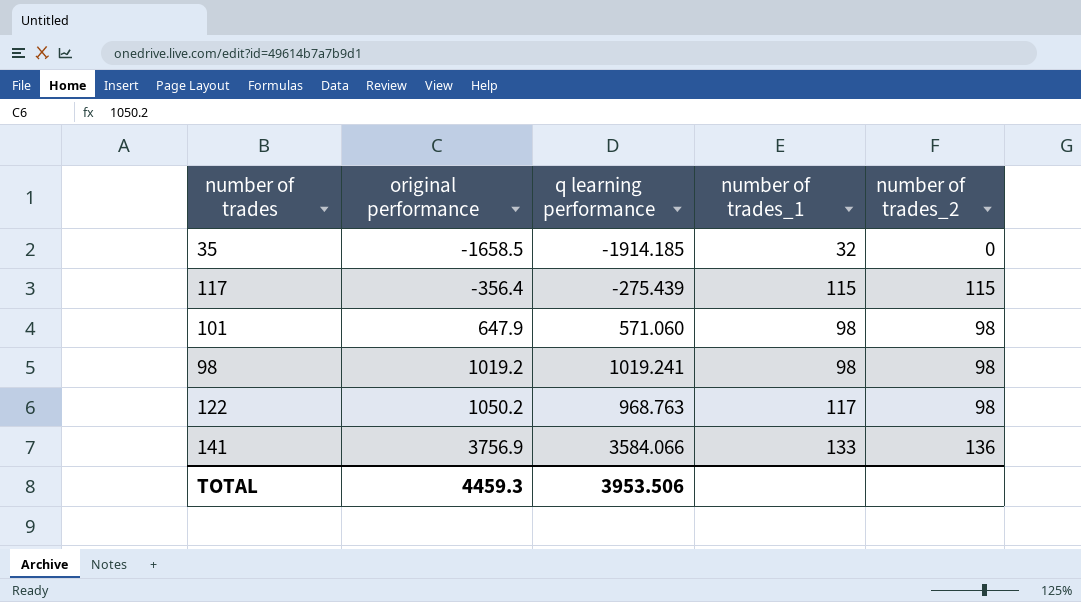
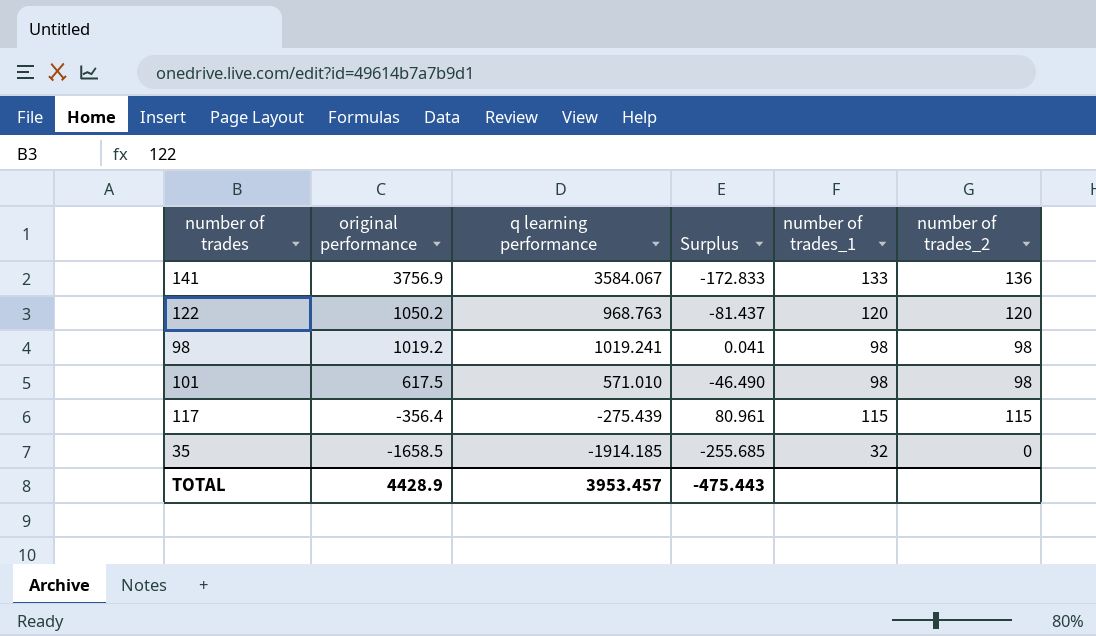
row order: original performance ascending -> original performance descending
column Surplus | formula: none -> [q learning performance] - [original performance]
141 | q learning performance: 3584.066 -> 3584.067
122 | number of trades_1: 117 -> 120
122 | number of trades_2: 98 -> 120
101 | original performance: 647.9 -> 617.5
101 | q learning performance: 571.060 -> 571.010
TOTAL | original performance: 4459.3 -> 4428.9
TOTAL | q learning performance: 3953.506 -> 3953.457

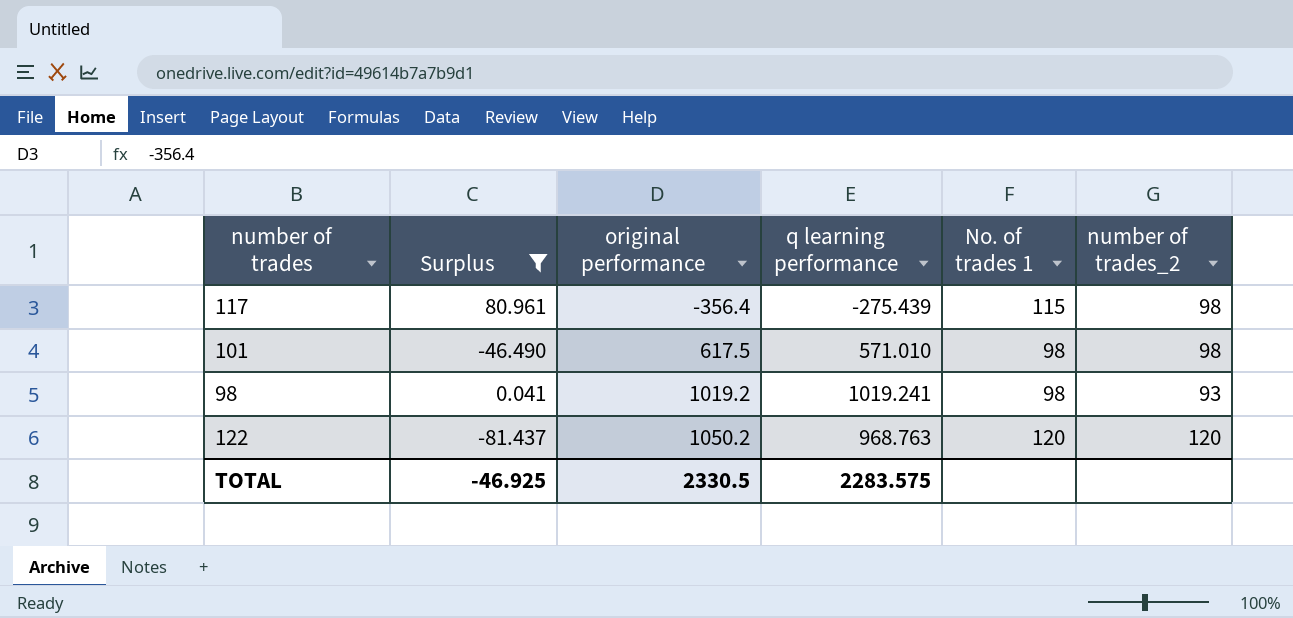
filter: none -> Surplus >= -81.437
row order: original performance descending -> original performance ascending
column Surplus | position: 4 -> 2
column name: number of trades_1 -> No. of trades 1
117 | number of trades_2: 115 -> 98
98 | number of trades_2: 98 -> 93
TOTAL | Surplus: -475.443 -> -46.925
TOTAL | original performance: 4428.9 -> 2330.5
TOTAL | q learning performance: 3953.457 -> 2283.575

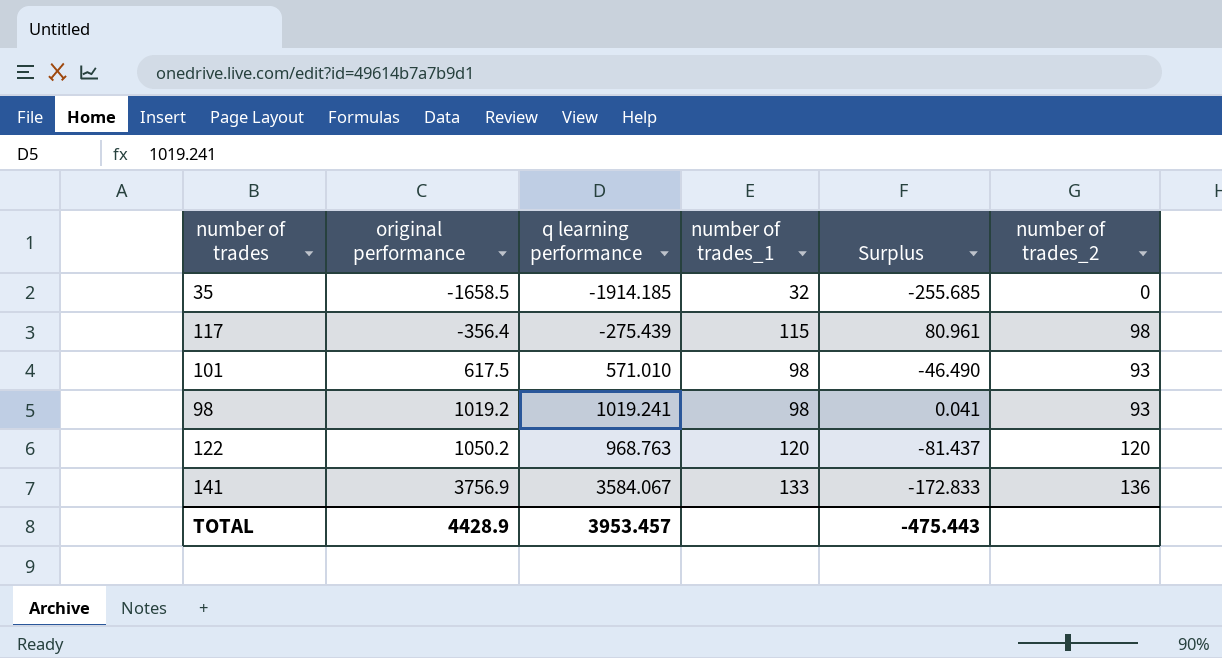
filter: Surplus >= -81.437 -> none
column name: No. of trades 1 -> number of trades_1
column Surplus | position: 2 -> 5
101 | number of trades_2: 98 -> 93
TOTAL | original performance: 2330.5 -> 4428.9
TOTAL | q learning performance: 2283.575 -> 3953.457
TOTAL | Surplus: -46.925 -> -475.443

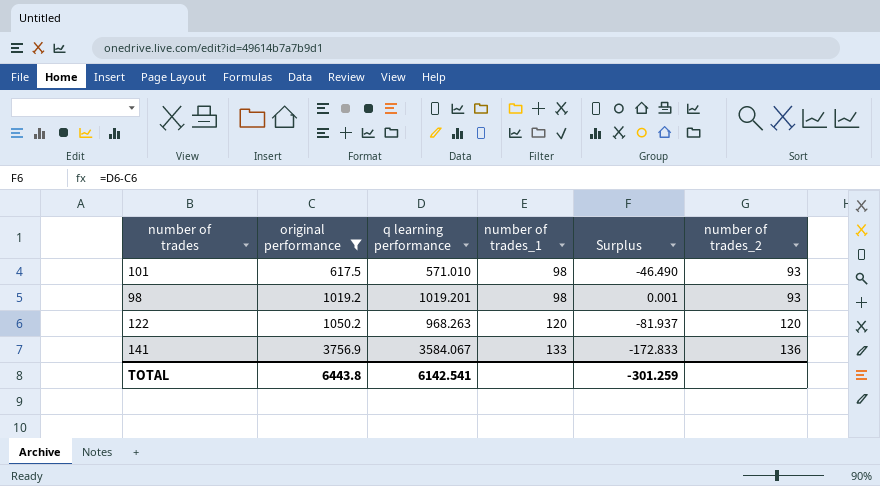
filter: none -> original performance >= 617.5
98 | q learning performance: 1019.241 -> 1019.201
98 | Surplus: 0.041 -> 0.001
122 | q learning performance: 968.763 -> 968.263
122 | Surplus: -81.437 -> -81.937
TOTAL | original performance: 4428.9 -> 6443.8
TOTAL | q learning performance: 3953.457 -> 6142.541
TOTAL | Surplus: -475.443 -> -301.259

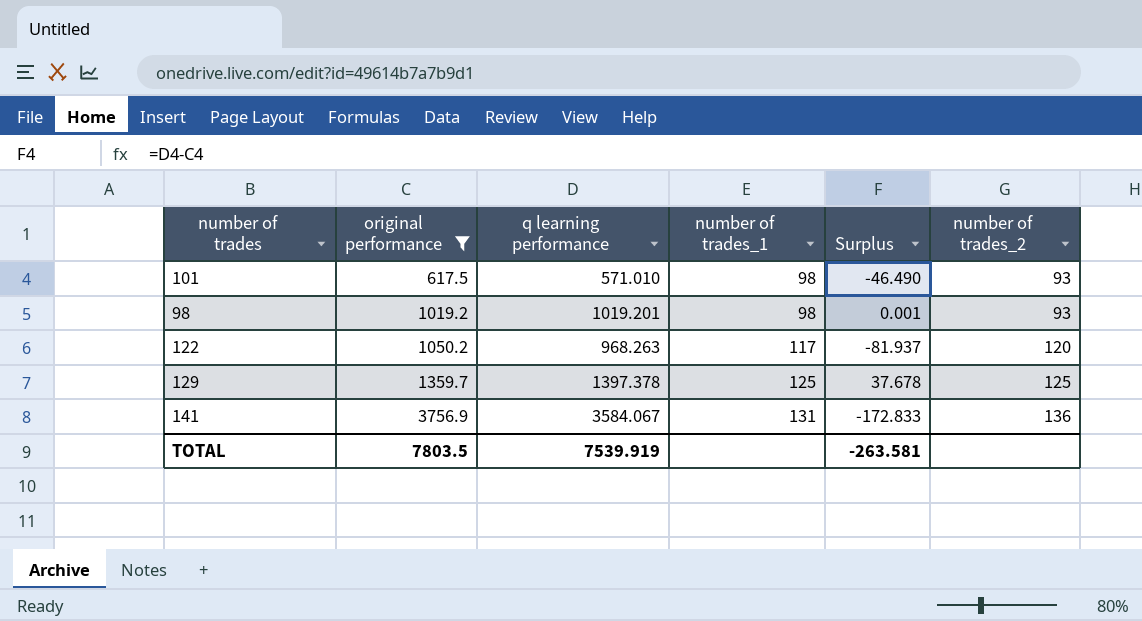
122 | number of trades_1: 120 -> 117
row 129: none -> 1359.7 | 1397.378 | 125 | 37.678 | 125
141 | number of trades_1: 133 -> 131
TOTAL | original performance: 6443.8 -> 7803.5
TOTAL | q learning performance: 6142.541 -> 7539.919
TOTAL | Surplus: -301.259 -> -263.581

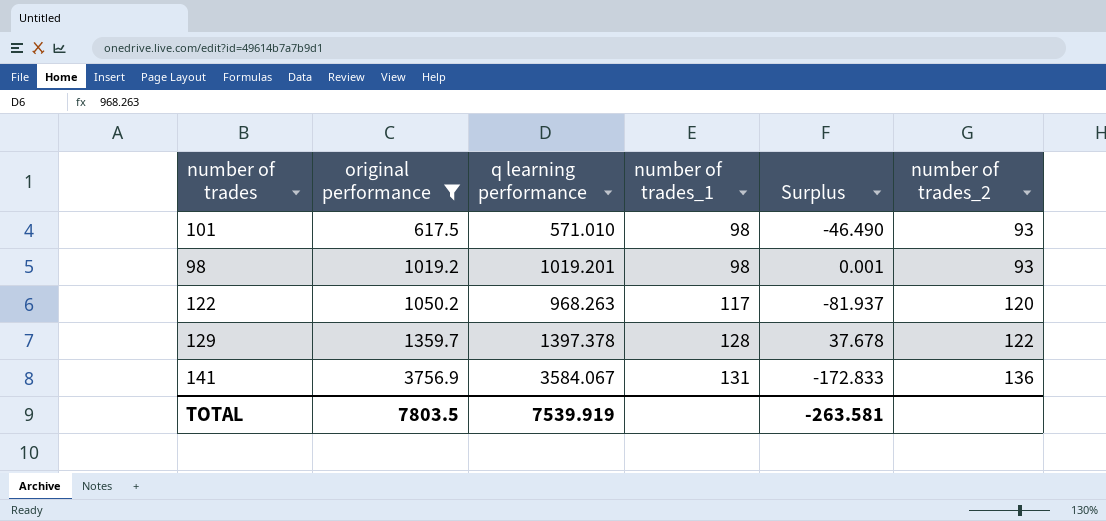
129 | number of trades_1: 125 -> 128
129 | number of trades_2: 125 -> 122

